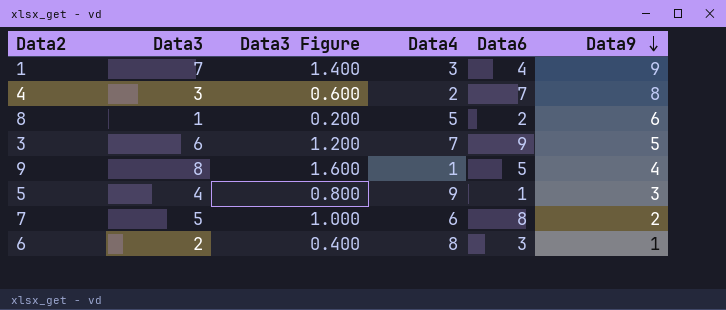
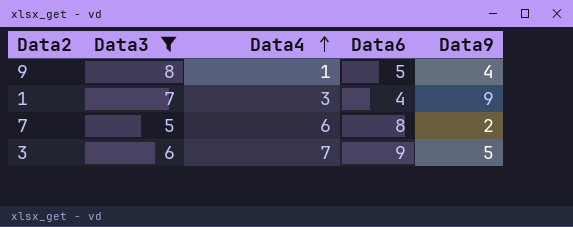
filter: none -> Data3 >= 5
row order: Data9 descending -> Data4 ascending
column Data3 Figure | formula: [Data3] * 0.2 -> none

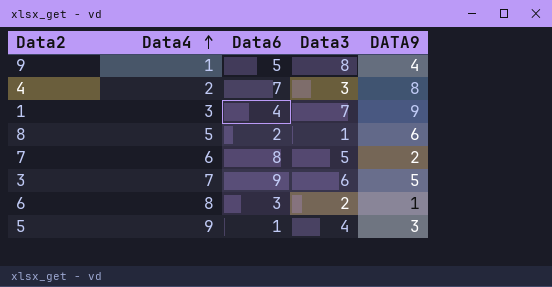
filter: Data3 >= 5 -> none
column Data3 | position: 2 -> 4
column name: Data9 -> DATA9

